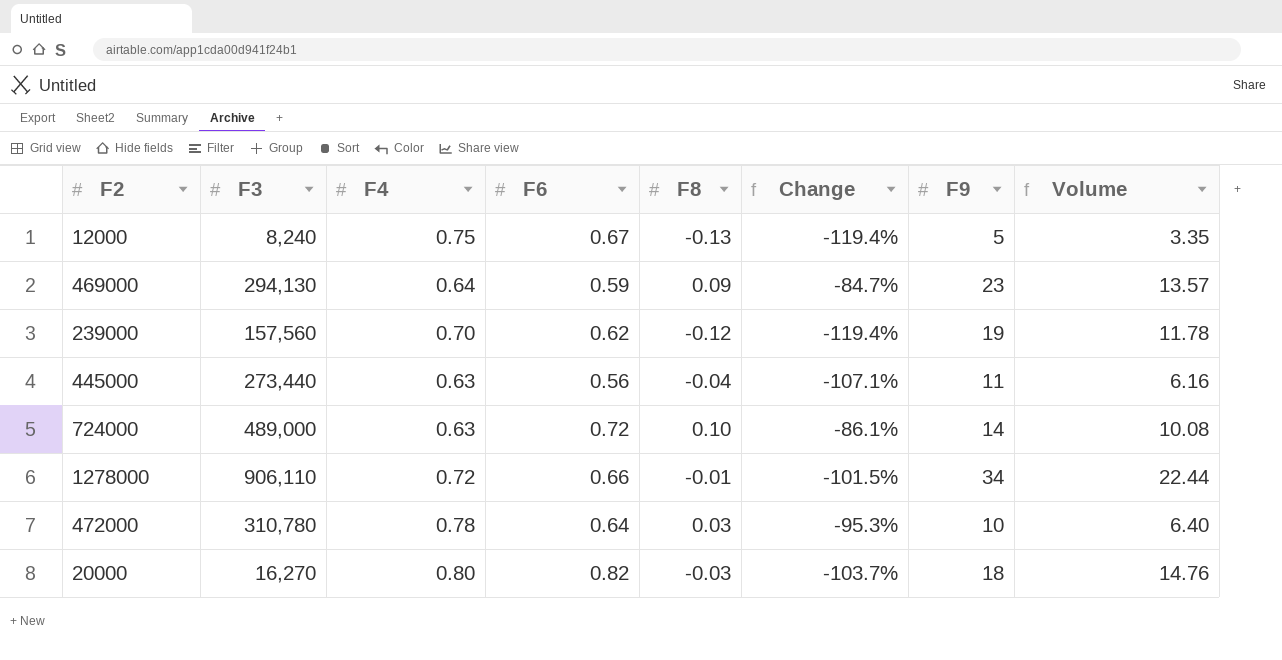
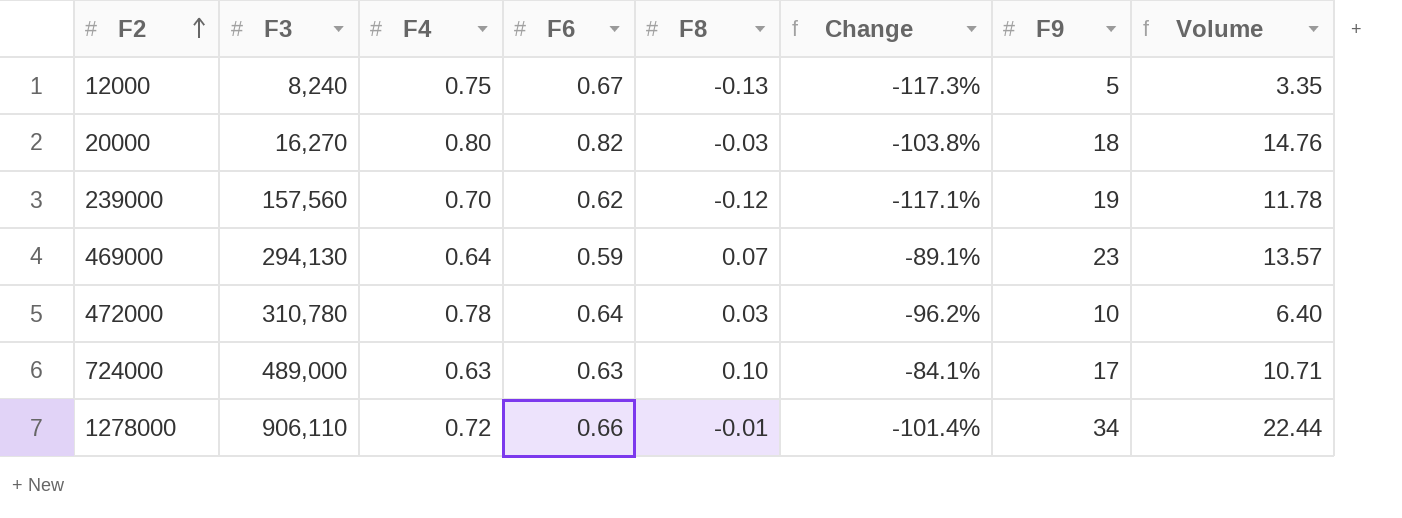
row order: none -> F2 ascending
column Change | formula: ([F8] - [F6]) / [F6] -> ([F8] - [F4]) / [F4]
row 445000: 273,440 | 0.63 | 0.56 | -0.04 | -107.1% | 11 | 6.16 -> none
469000 | F8: 0.09 -> 0.07
724000 | F6: 0.72 -> 0.63
724000 | F9: 14 -> 17
724000 | Volume: 10.08 -> 10.71

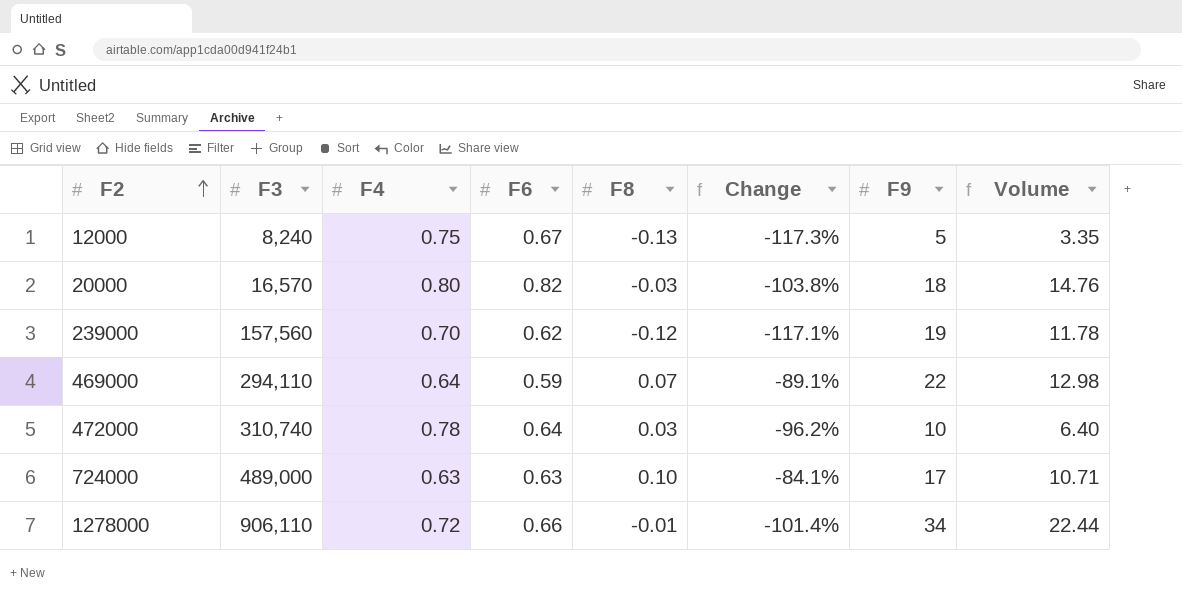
20000 | F3: 16,270 -> 16,570
469000 | F3: 294,130 -> 294,110
469000 | F9: 23 -> 22
469000 | Volume: 13.57 -> 12.98
472000 | F3: 310,780 -> 310,740

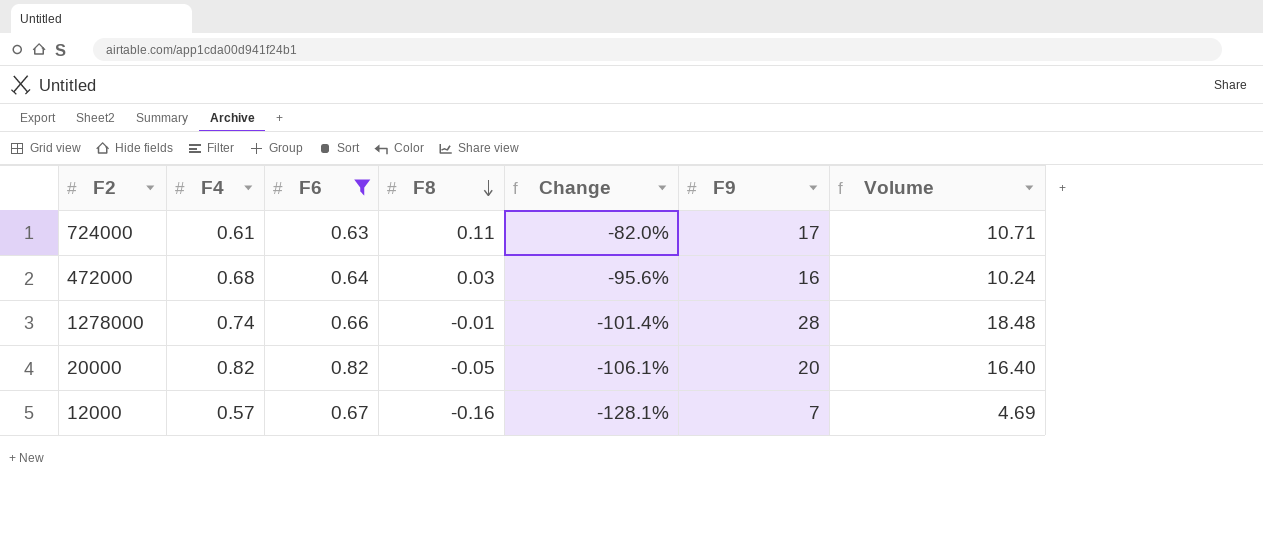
filter: none -> F6 >= 0.63
row order: F2 ascending -> F8 descending
column F3 | position: 2 -> none
724000 | F4: 0.63 -> 0.61
724000 | F8: 0.10 -> 0.11
724000 | Change: -84.1% -> -82.0%
472000 | F4: 0.78 -> 0.68
472000 | Change: -96.2% -> -95.6%
472000 | F9: 10 -> 16
472000 | Volume: 6.40 -> 10.24
1278000 | F4: 0.72 -> 0.74
1278000 | F9: 34 -> 28
1278000 | Volume: 22.44 -> 18.48
20000 | F4: 0.80 -> 0.82
20000 | F8: -0.03 -> -0.05
20000 | Change: -103.8% -> -106.1%
20000 | F9: 18 -> 20
20000 | Volume: 14.76 -> 16.40
12000 | F4: 0.75 -> 0.57
12000 | F8: -0.13 -> -0.16
12000 | Change: -117.3% -> -128.1%
12000 | F9: 5 -> 7
12000 | Volume: 3.35 -> 4.69

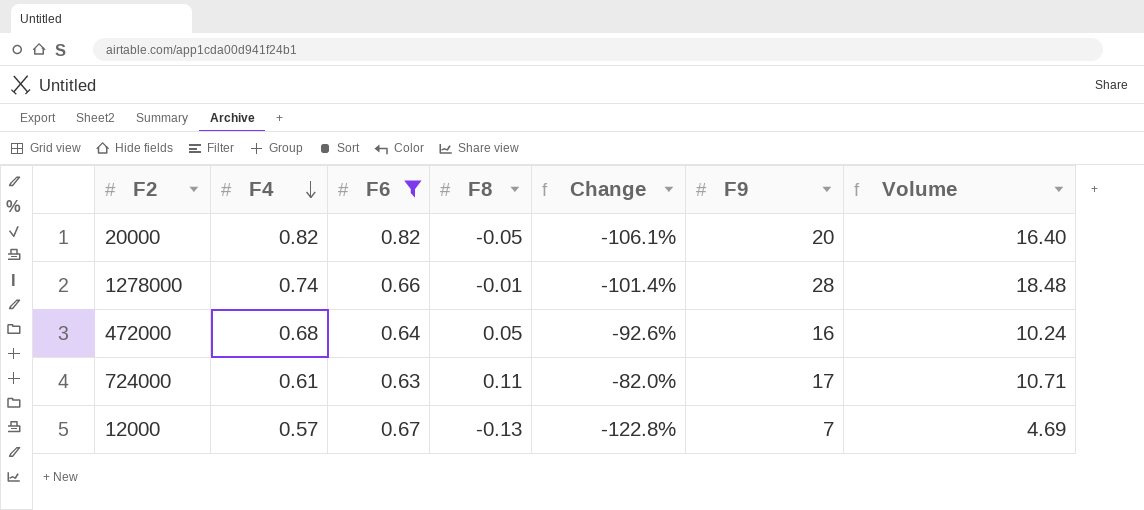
row order: F8 descending -> F4 descending
472000 | F8: 0.03 -> 0.05
472000 | Change: -95.6% -> -92.6%
12000 | F8: -0.16 -> -0.13
12000 | Change: -128.1% -> -122.8%

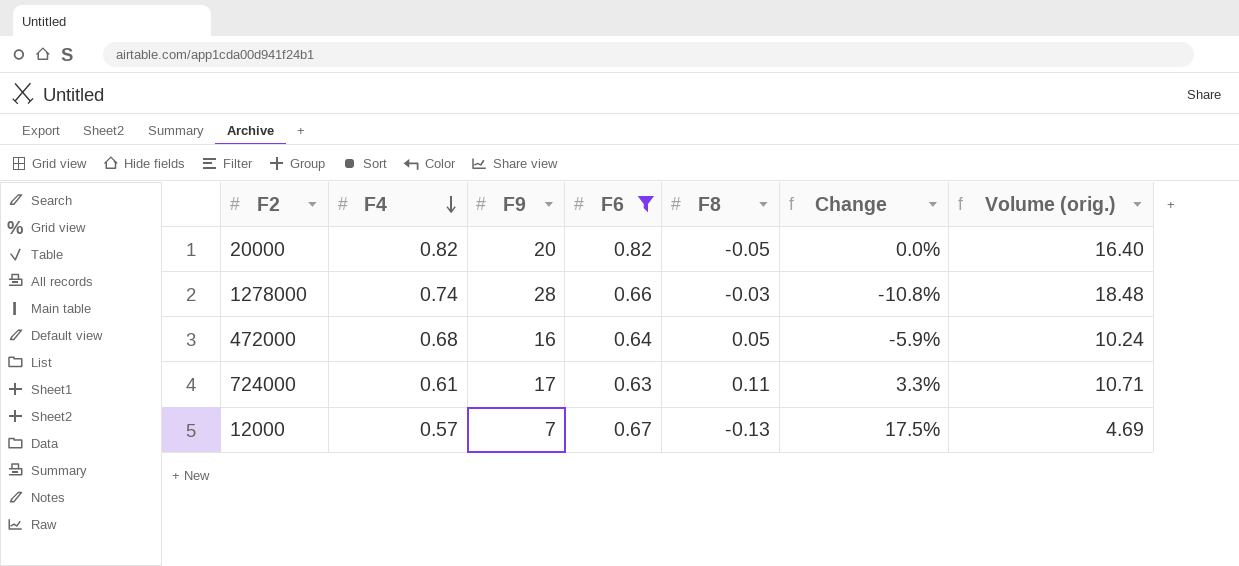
column F9 | position: 6 -> 3
column Change | formula: ([F8] - [F4]) / [F4] -> ([F6] - [F4]) / [F4]
column name: Volume -> Volume (orig.)
1278000 | F8: -0.01 -> -0.03

